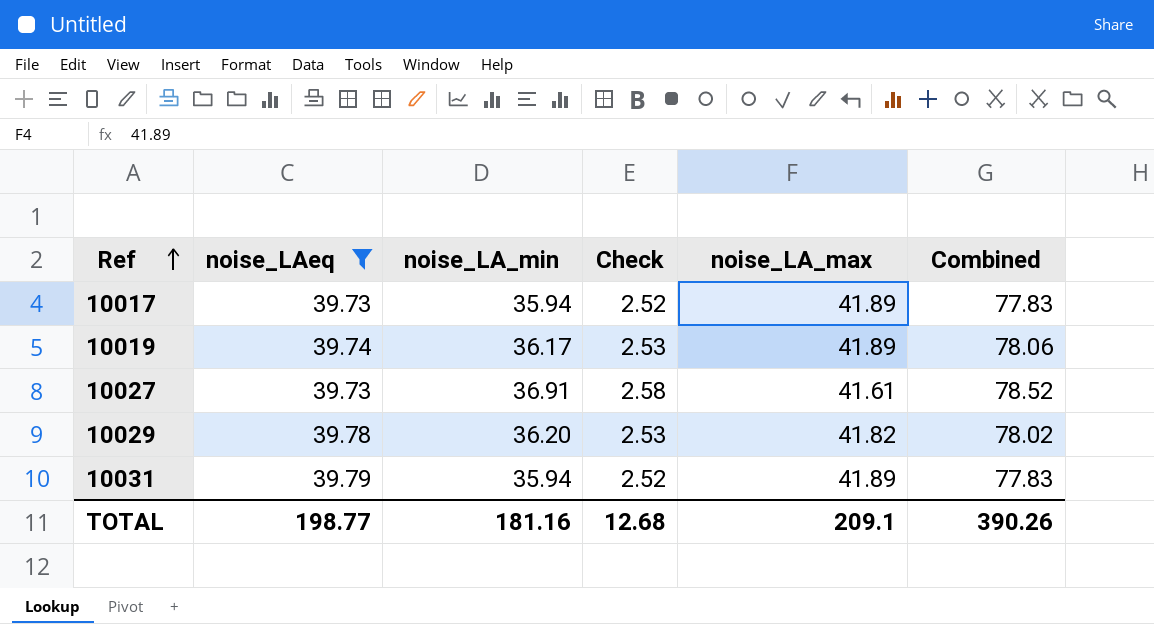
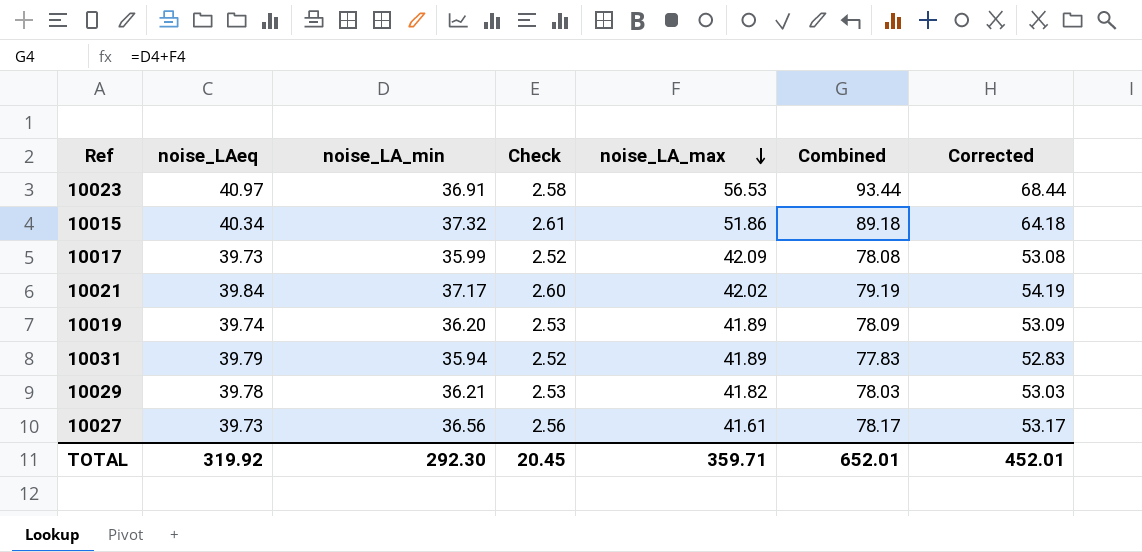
filter: noise_LAeq <= 39.79 -> none
row order: Ref ascending -> noise_LA_max descending
column Corrected | formula: none -> [Combined] - 25
10017 | noise_LA_min: 35.94 -> 35.99
10017 | noise_LA_max: 41.89 -> 42.09
10017 | Combined: 77.83 -> 78.08
10019 | noise_LA_min: 36.17 -> 36.20
10019 | Combined: 78.06 -> 78.09
10029 | noise_LA_min: 36.20 -> 36.21
10029 | Combined: 78.02 -> 78.03
10027 | noise_LA_min: 36.91 -> 36.56
10027 | Check: 2.58 -> 2.56
10027 | Combined: 78.52 -> 78.17
TOTAL | noise_LAeq: 198.77 -> 319.92
TOTAL | noise_LA_min: 181.16 -> 292.30
TOTAL | Check: 12.68 -> 20.45
TOTAL | noise_LA_max: 209.1 -> 359.71
TOTAL | Combined: 390.26 -> 652.01

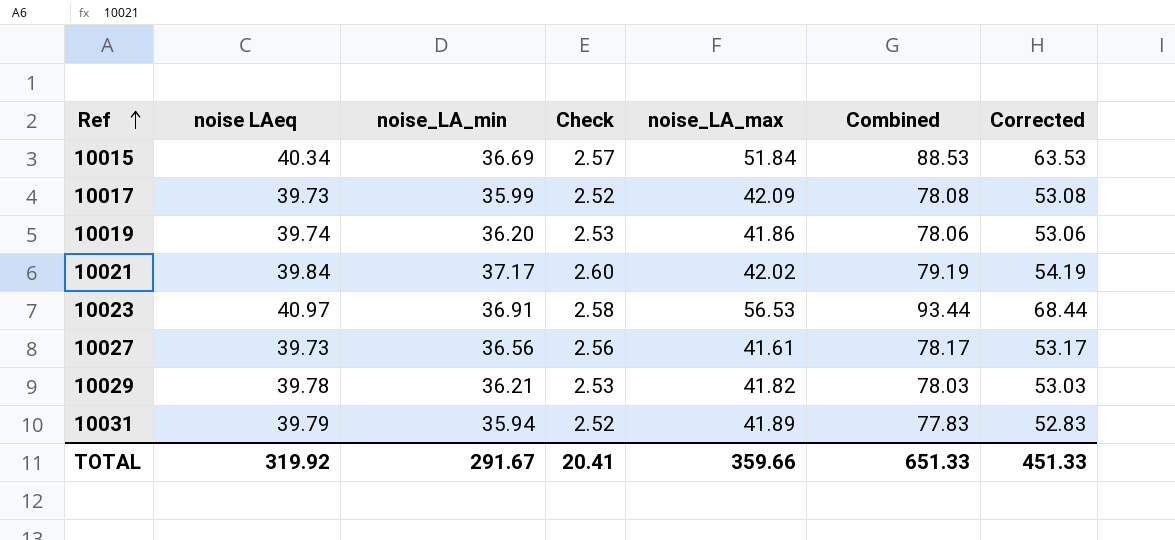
row order: noise_LA_max descending -> Ref ascending
column name: noise_LAeq -> noise LAeq
10015 | noise_LA_min: 37.32 -> 36.69
10015 | Check: 2.61 -> 2.57
10015 | noise_LA_max: 51.86 -> 51.84
10015 | Combined: 89.18 -> 88.53
10015 | Corrected: 64.18 -> 63.53
10019 | noise_LA_max: 41.89 -> 41.86
10019 | Combined: 78.09 -> 78.06
10019 | Corrected: 53.09 -> 53.06
TOTAL | noise_LA_min: 292.30 -> 291.67
TOTAL | Check: 20.45 -> 20.41
TOTAL | noise_LA_max: 359.71 -> 359.66
TOTAL | Combined: 652.01 -> 651.33
TOTAL | Corrected: 452.01 -> 451.33

